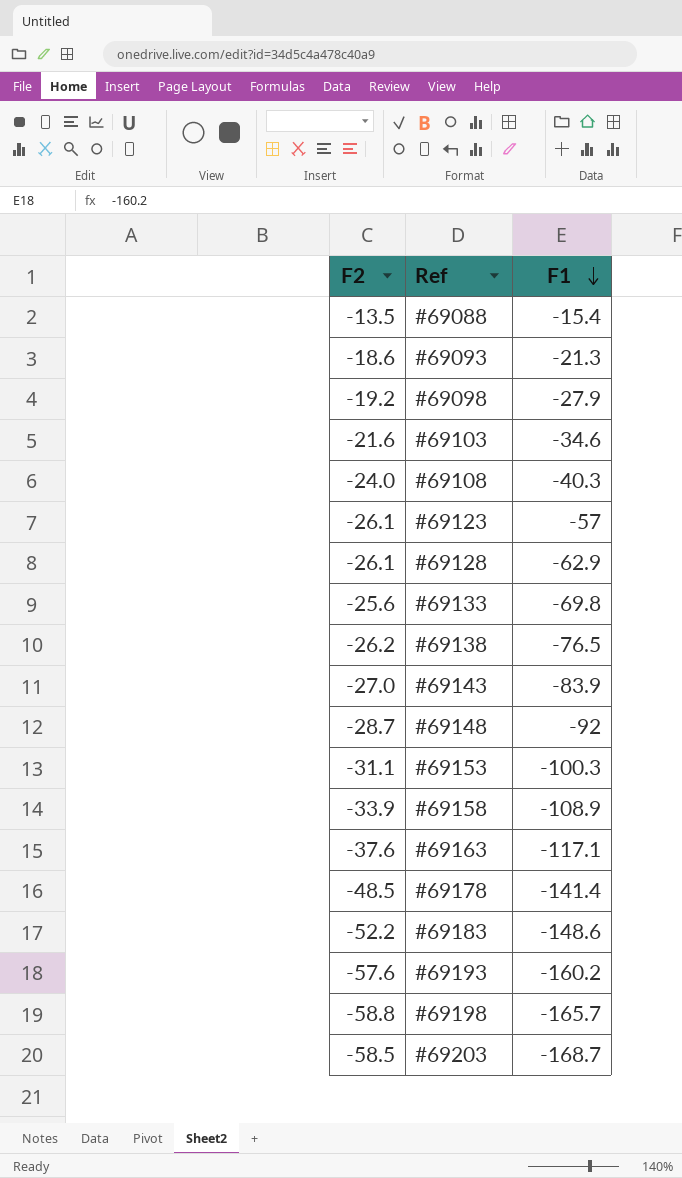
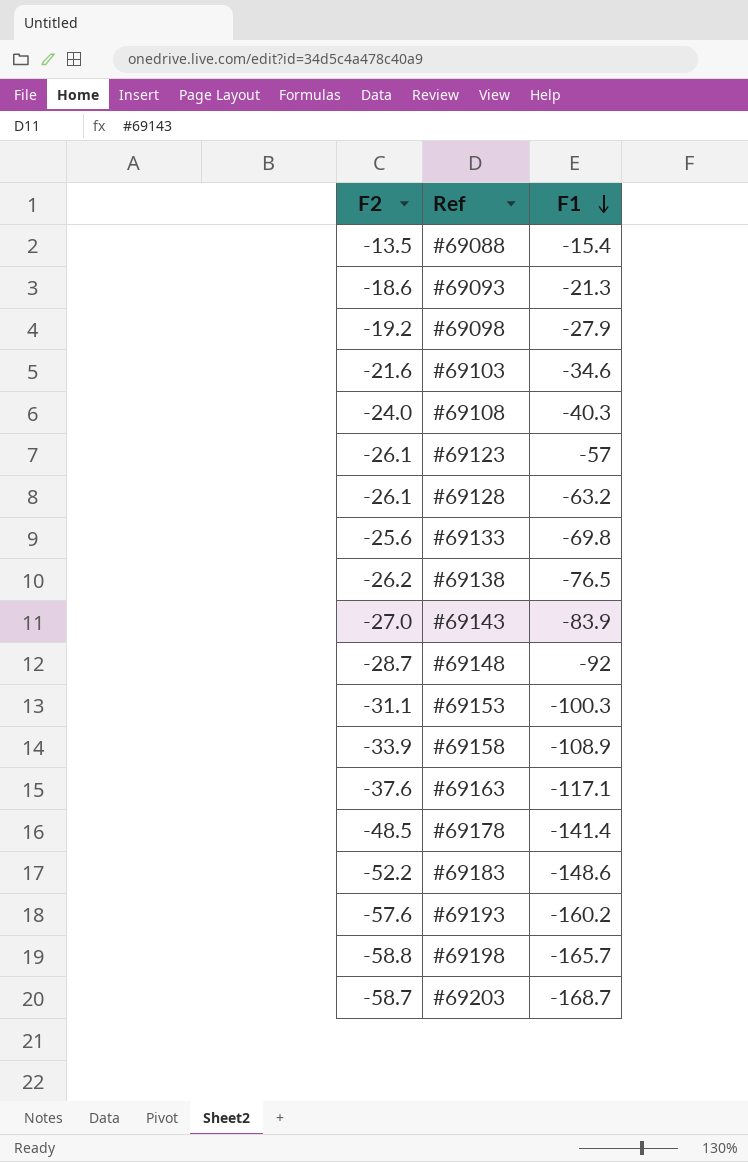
#69128 | F1: -62.9 -> -63.2
#69203 | F2: -58.5 -> -58.7

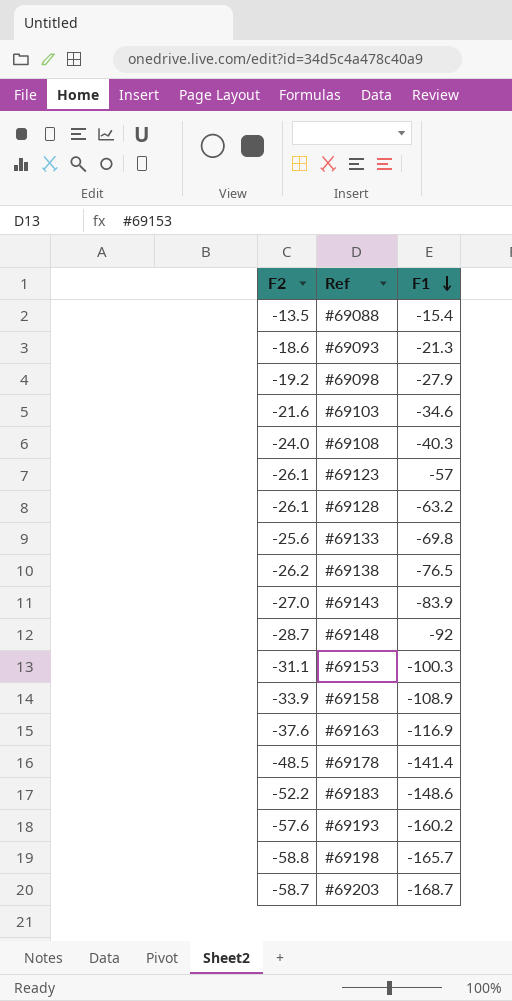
#69163 | F1: -117.1 -> -116.9

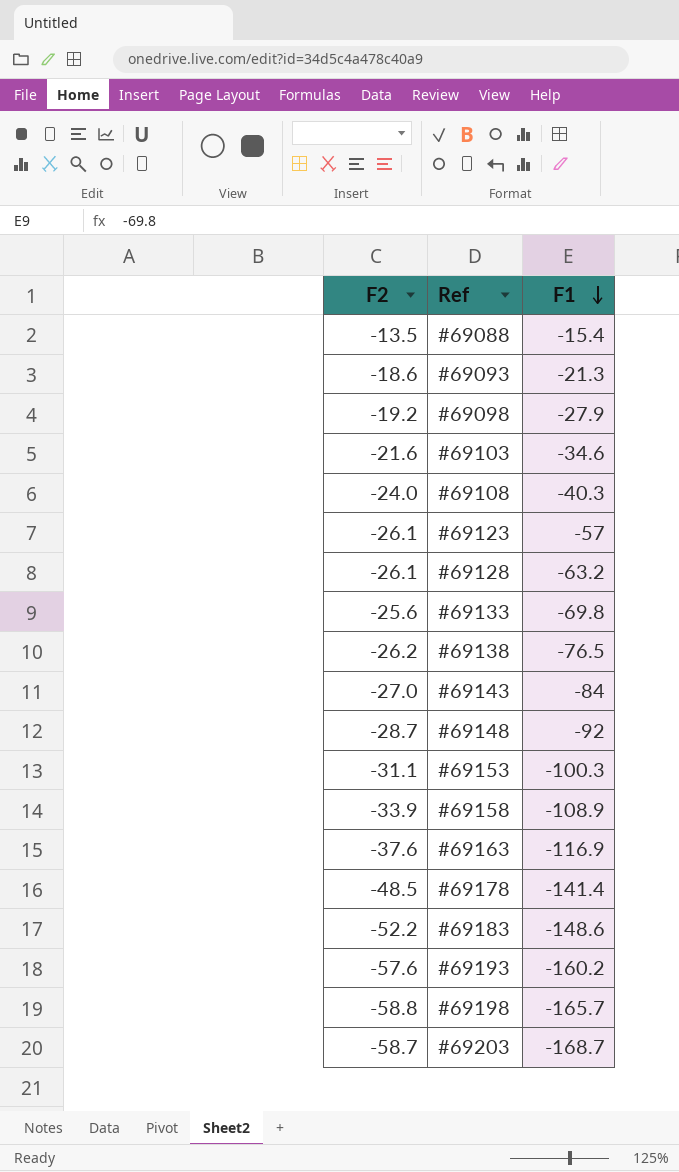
#69143 | F1: -83.9 -> -84

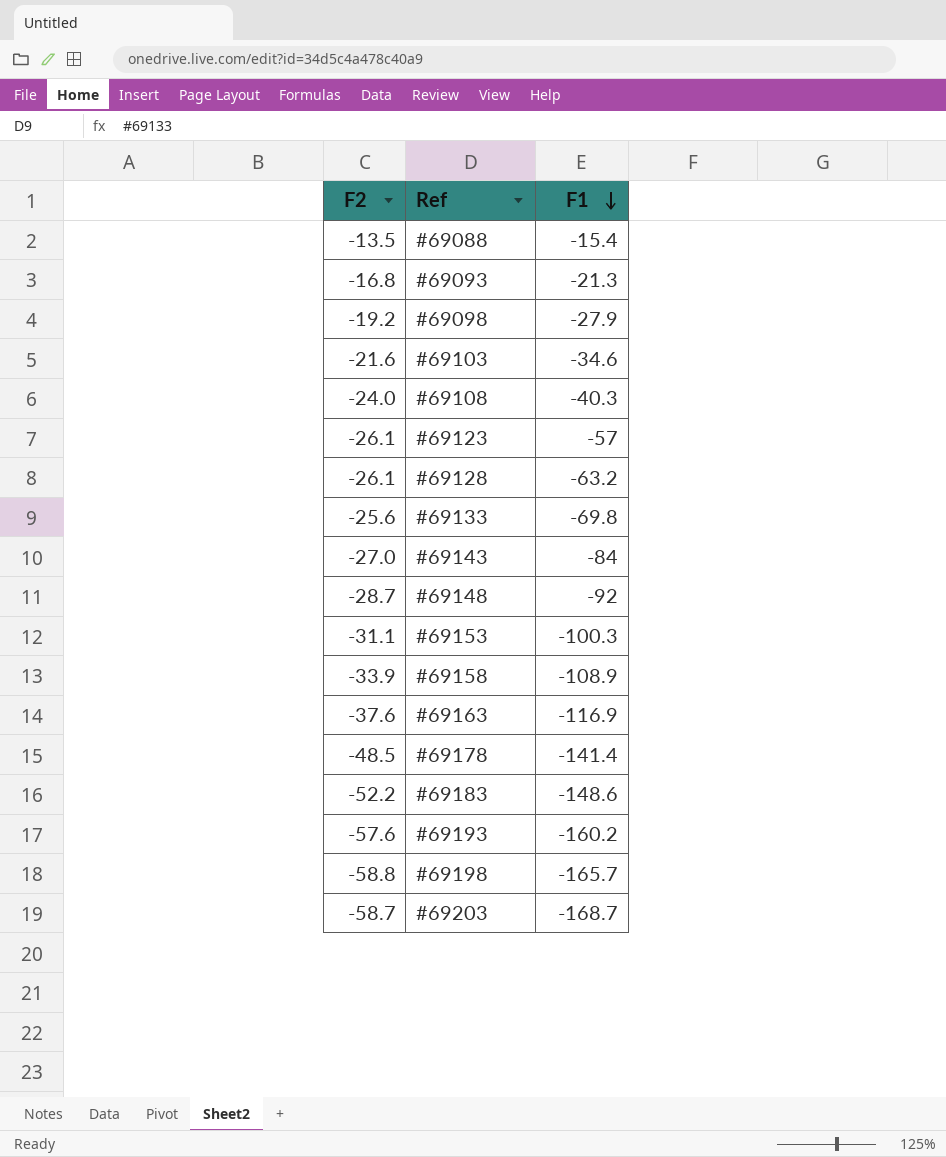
row #69138: -26.2 | -76.5 -> none
#69093 | F2: -18.6 -> -16.8

